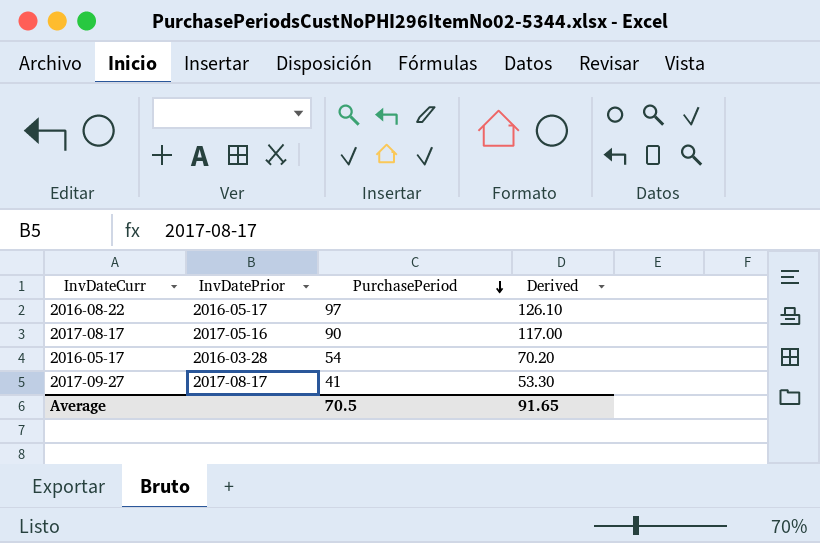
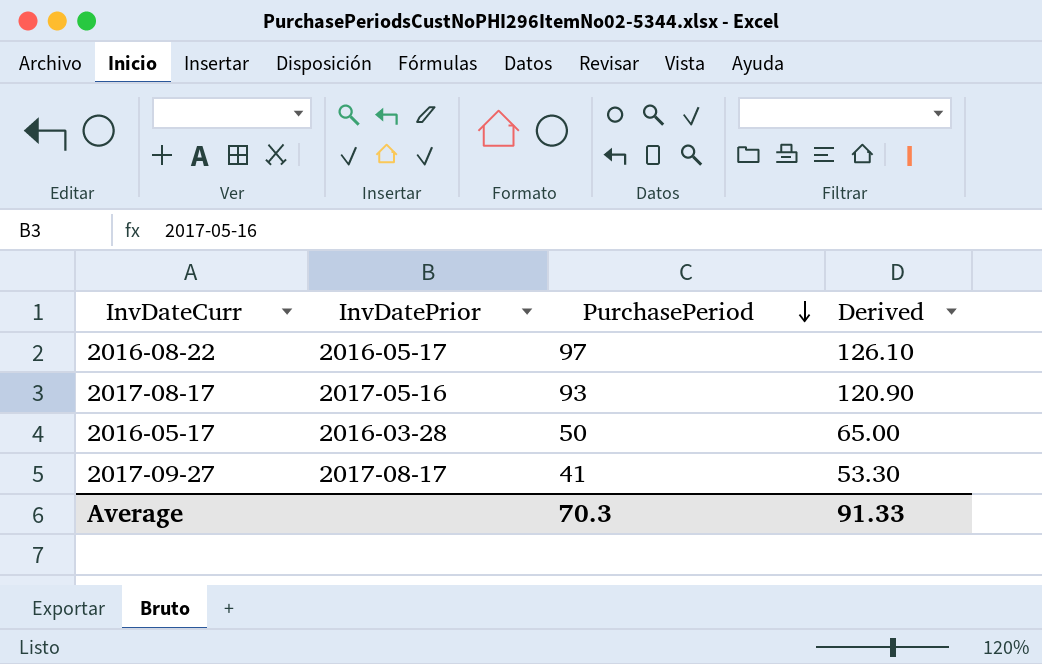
2017-08-17 | PurchasePeriod: 90 -> 93
2017-08-17 | Derived: 117.00 -> 120.90
2016-05-17 | PurchasePeriod: 54 -> 50
2016-05-17 | Derived: 70.20 -> 65.00
Average | PurchasePeriod: 70.5 -> 70.3
Average | Derived: 91.65 -> 91.33

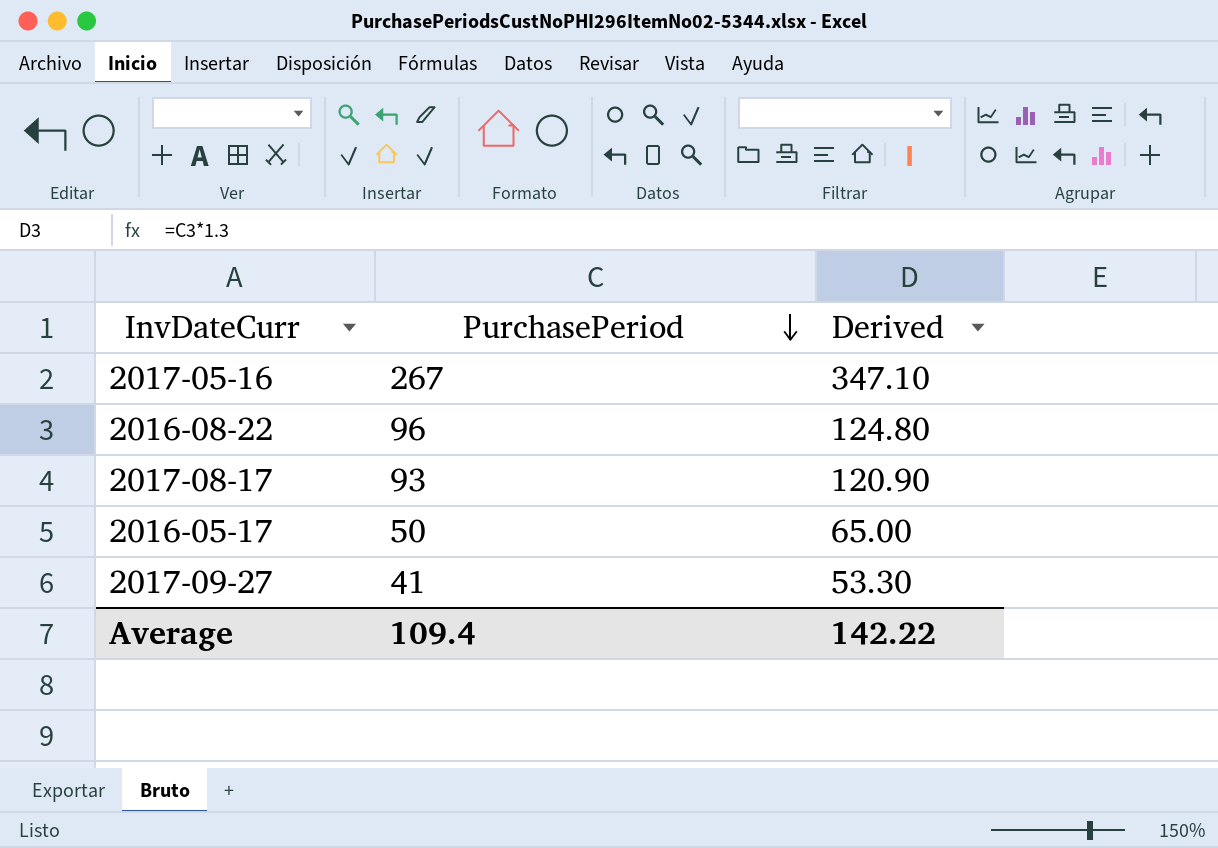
column InvDatePrior | position: 2 -> none
row 2017-05-16: none -> 267 | 347.10
2016-08-22 | PurchasePeriod: 97 -> 96
2016-08-22 | Derived: 126.10 -> 124.80
Average | PurchasePeriod: 70.3 -> 109.4
Average | Derived: 91.33 -> 142.22

